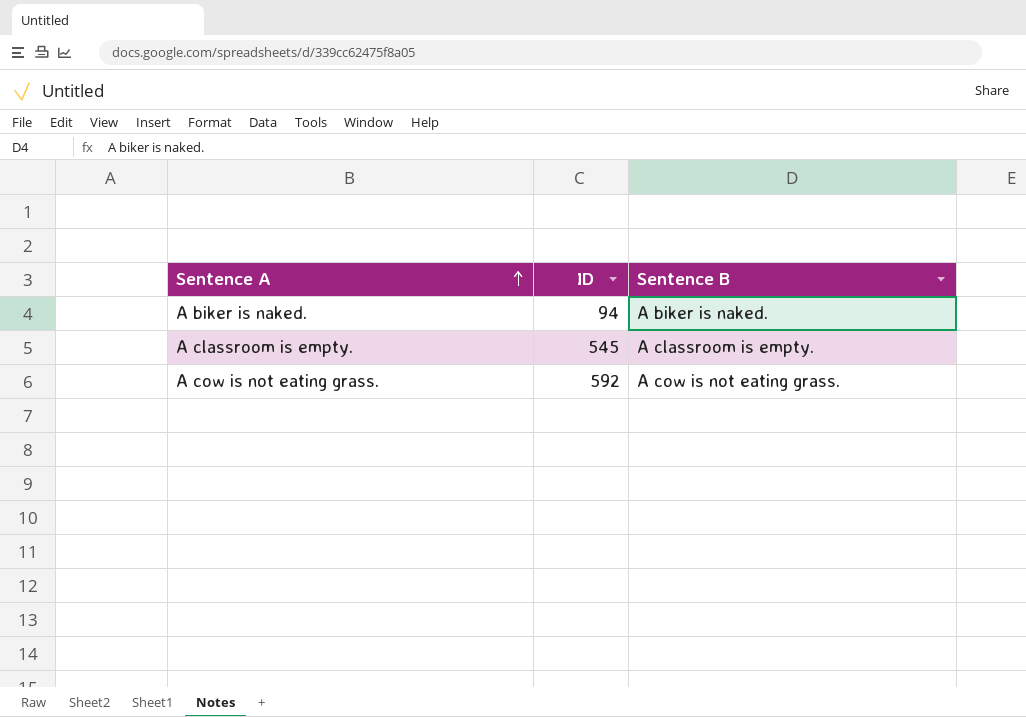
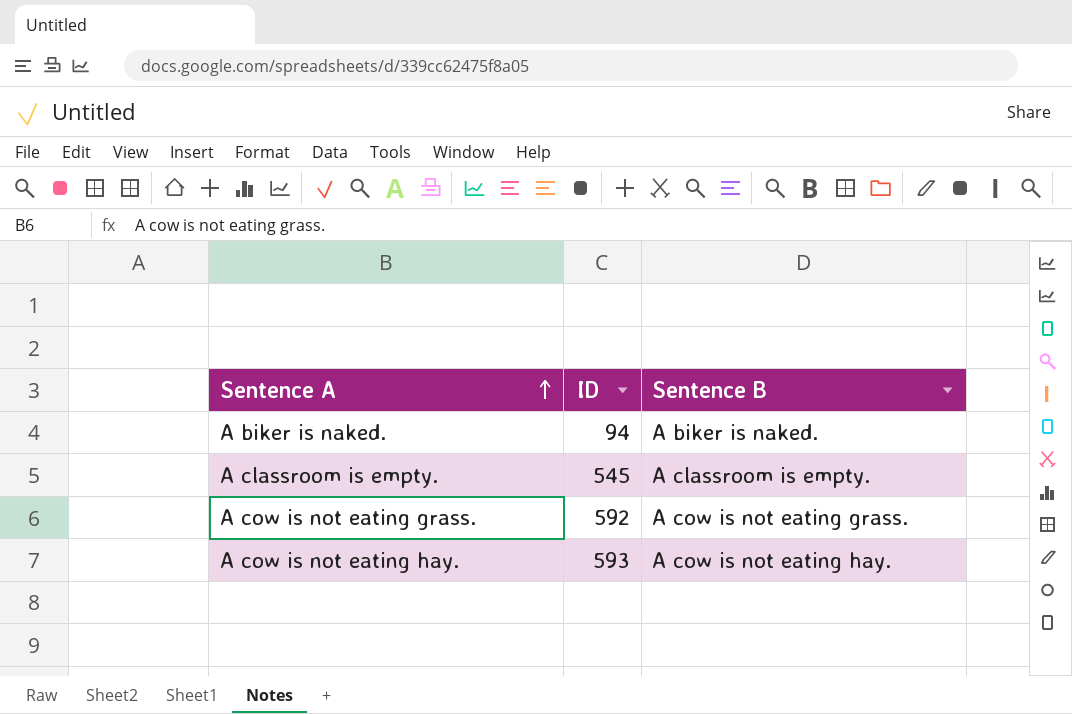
row A cow is not eating hay.: none -> 593 | A cow is not eating hay.

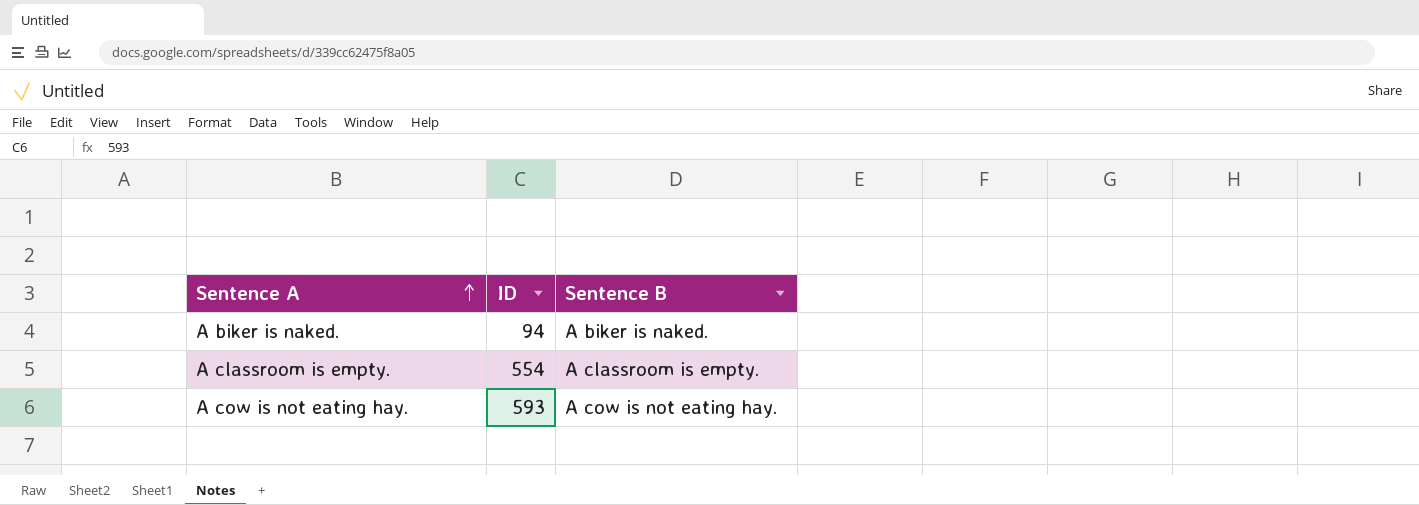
row A cow is not eating grass.: 592 | A cow is not eating grass. -> none
A classroom is empty. | ID: 545 -> 554

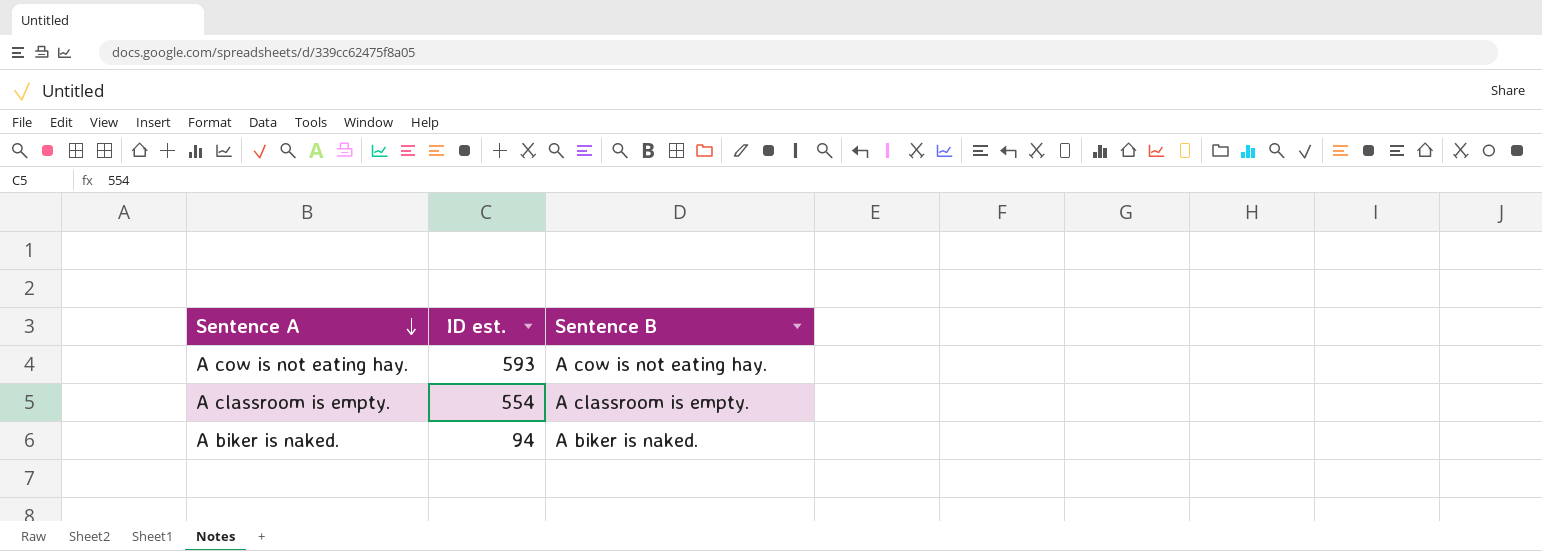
row order: Sentence A ascending -> Sentence A descending
column name: ID -> ID est.

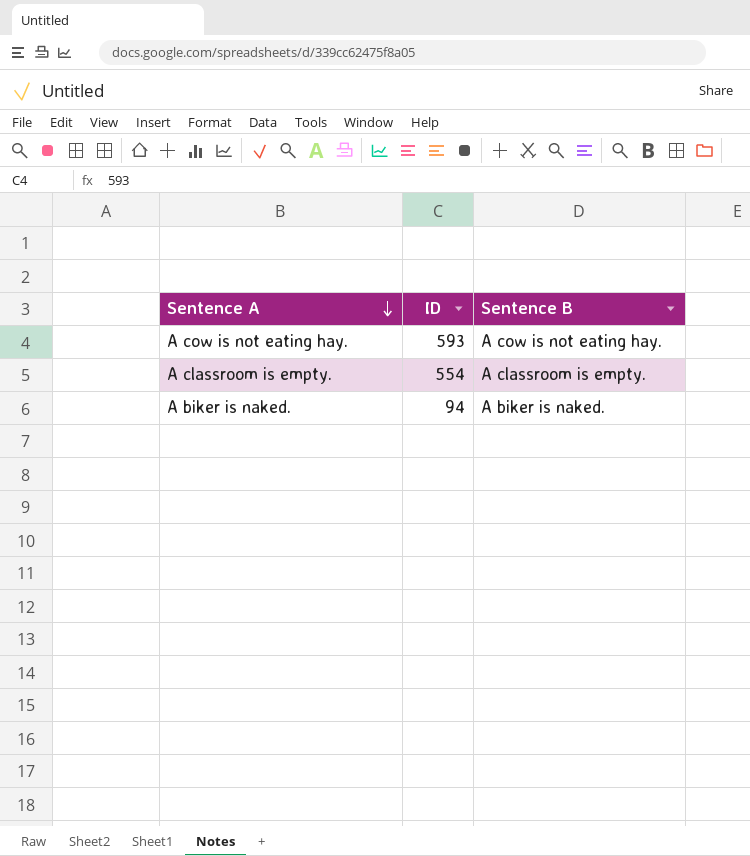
column name: ID est. -> ID

